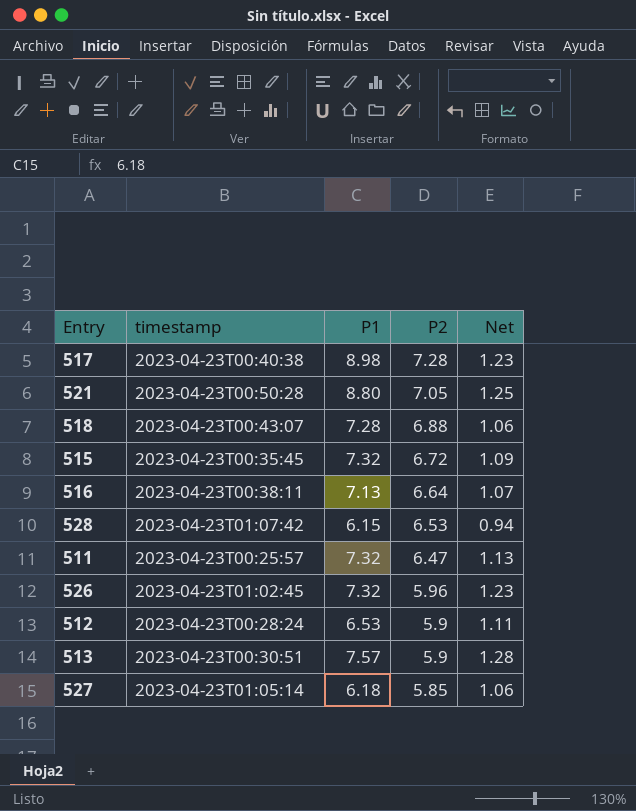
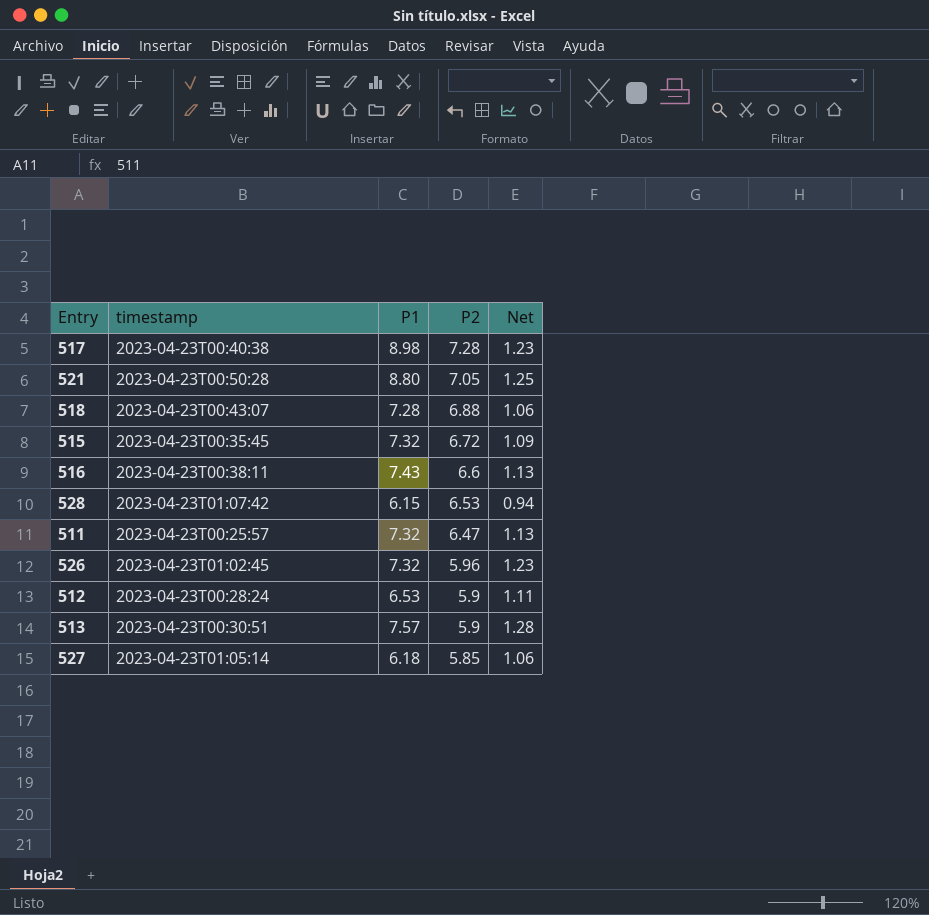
516 | P1: 7.13 -> 7.43
516 | P2: 6.64 -> 6.6
516 | Net: 1.07 -> 1.13

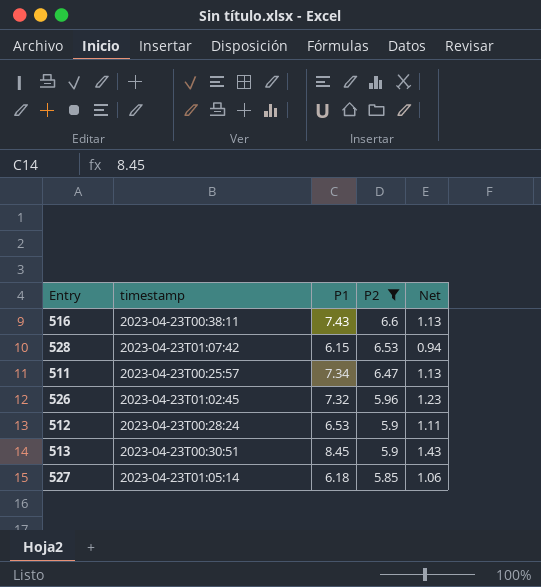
filter: none -> P2 <= 6.6
511 | P1: 7.32 -> 7.34
513 | P1: 7.57 -> 8.45
513 | Net: 1.28 -> 1.43

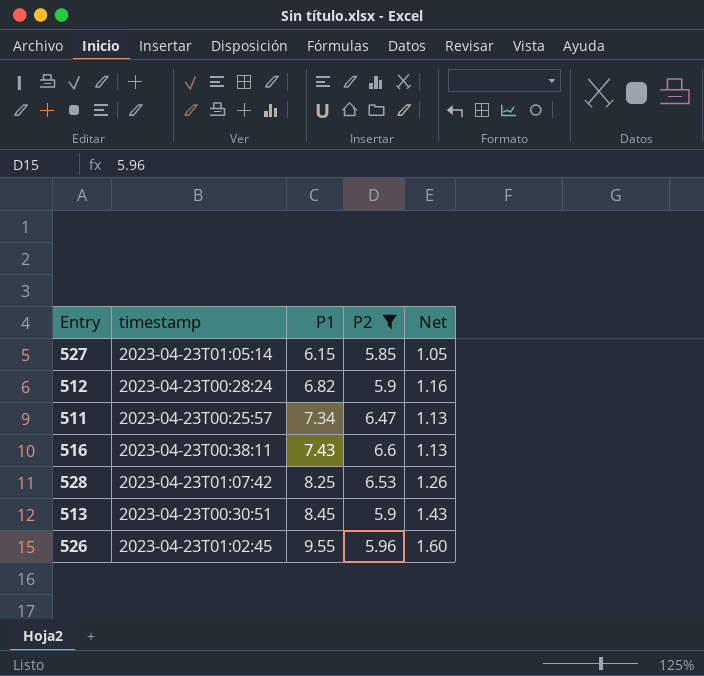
row order: P2 descending -> P1 ascending
527 | P1: 6.18 -> 6.15
527 | Net: 1.06 -> 1.05
512 | P1: 6.53 -> 6.82
512 | Net: 1.11 -> 1.16
528 | P1: 6.15 -> 8.25
528 | Net: 0.94 -> 1.26
526 | P1: 7.32 -> 9.55
526 | Net: 1.23 -> 1.60

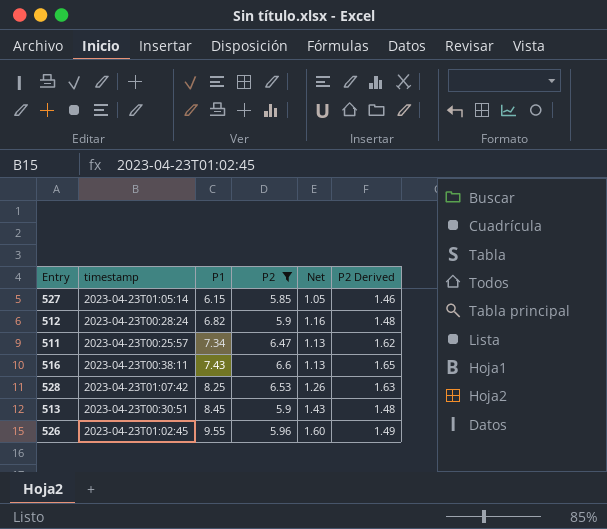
column P2 Derived | formula: none -> [P2] * 0.25

